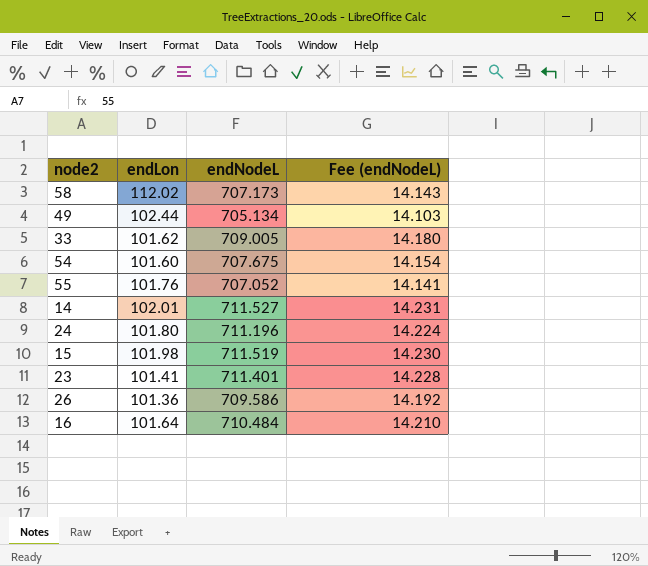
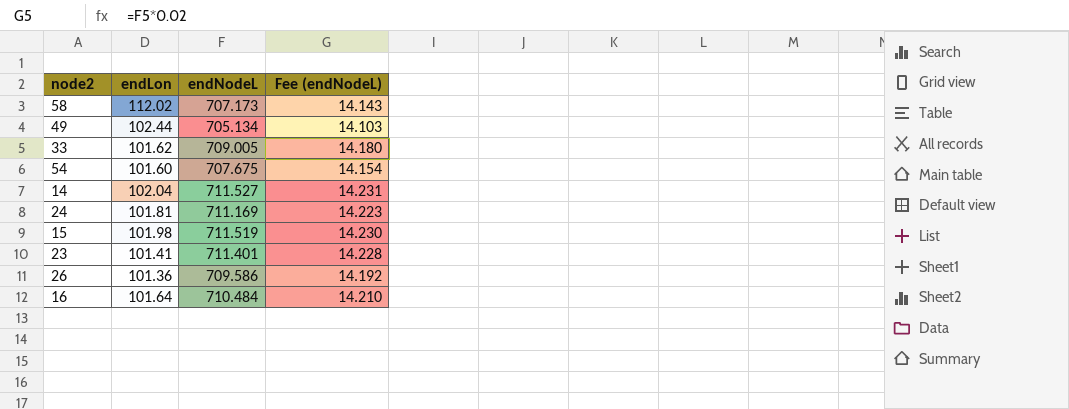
row 55: 101.76 | 707.052 | 14.141 -> none
14 | endLon: 102.01 -> 102.04
24 | endLon: 101.80 -> 101.81
24 | endNodeL: 711.196 -> 711.169
24 | Fee (endNodeL): 14.224 -> 14.223

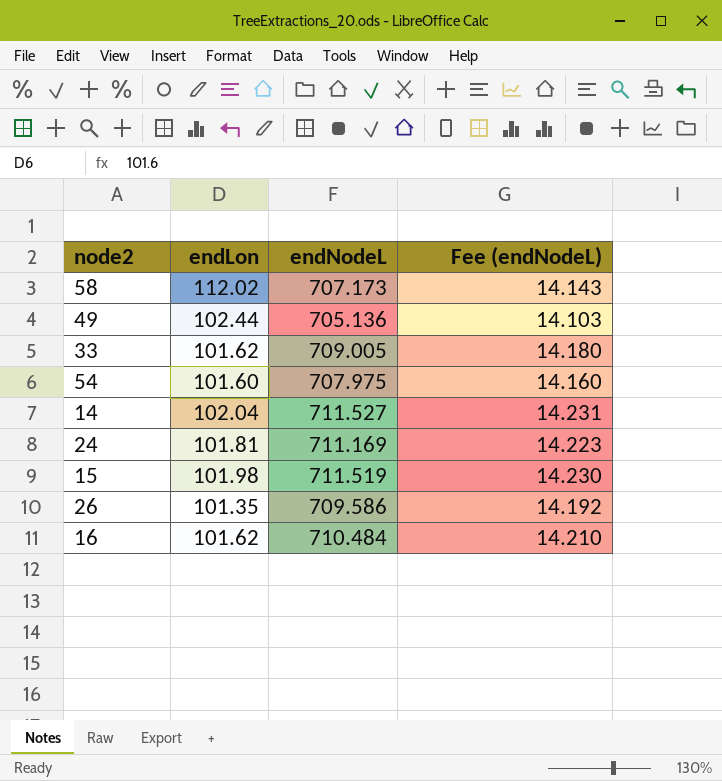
row 23: 101.41 | 711.401 | 14.228 -> none
49 | endNodeL: 705.134 -> 705.136
54 | endNodeL: 707.675 -> 707.975
54 | Fee (endNodeL): 14.154 -> 14.160
26 | endLon: 101.36 -> 101.35
16 | endLon: 101.64 -> 101.62

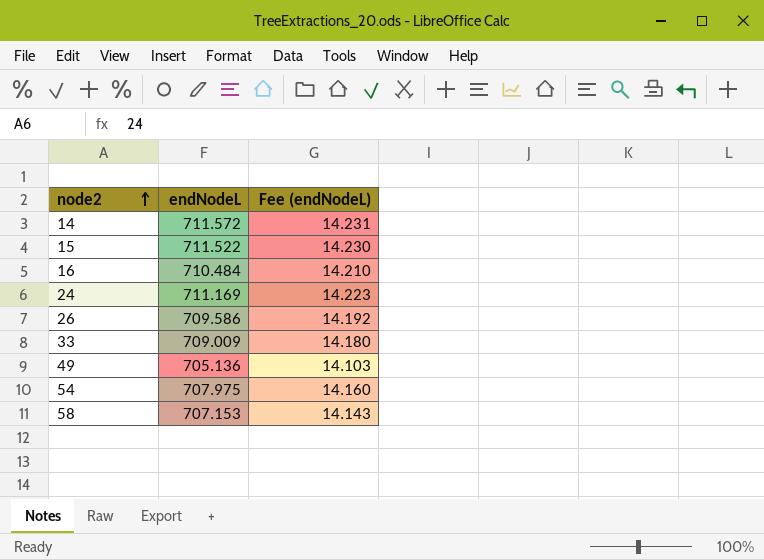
row order: none -> node2 ascending
column endLon | position: 2 -> none
14 | endNodeL: 711.527 -> 711.572
15 | endNodeL: 711.519 -> 711.522
33 | endNodeL: 709.005 -> 709.009
58 | endNodeL: 707.173 -> 707.153

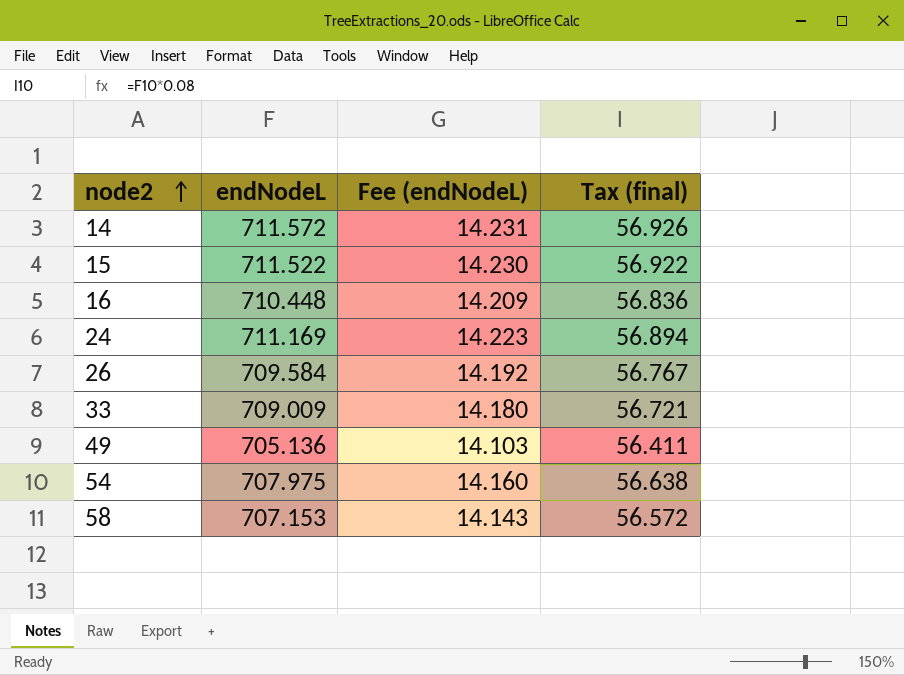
column Tax (final) | formula: none -> [endNodeL] * 0.08
16 | endNodeL: 710.484 -> 710.448
16 | Fee (endNodeL): 14.210 -> 14.209
26 | endNodeL: 709.586 -> 709.584

